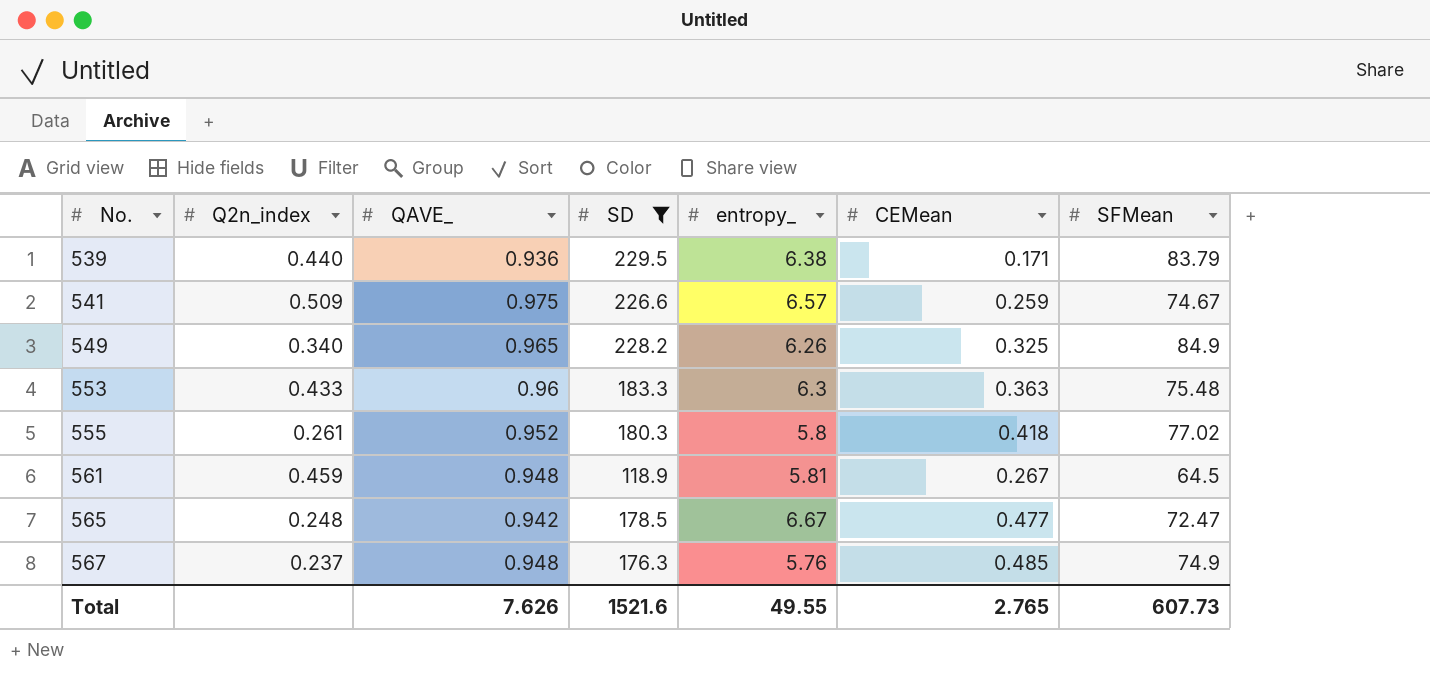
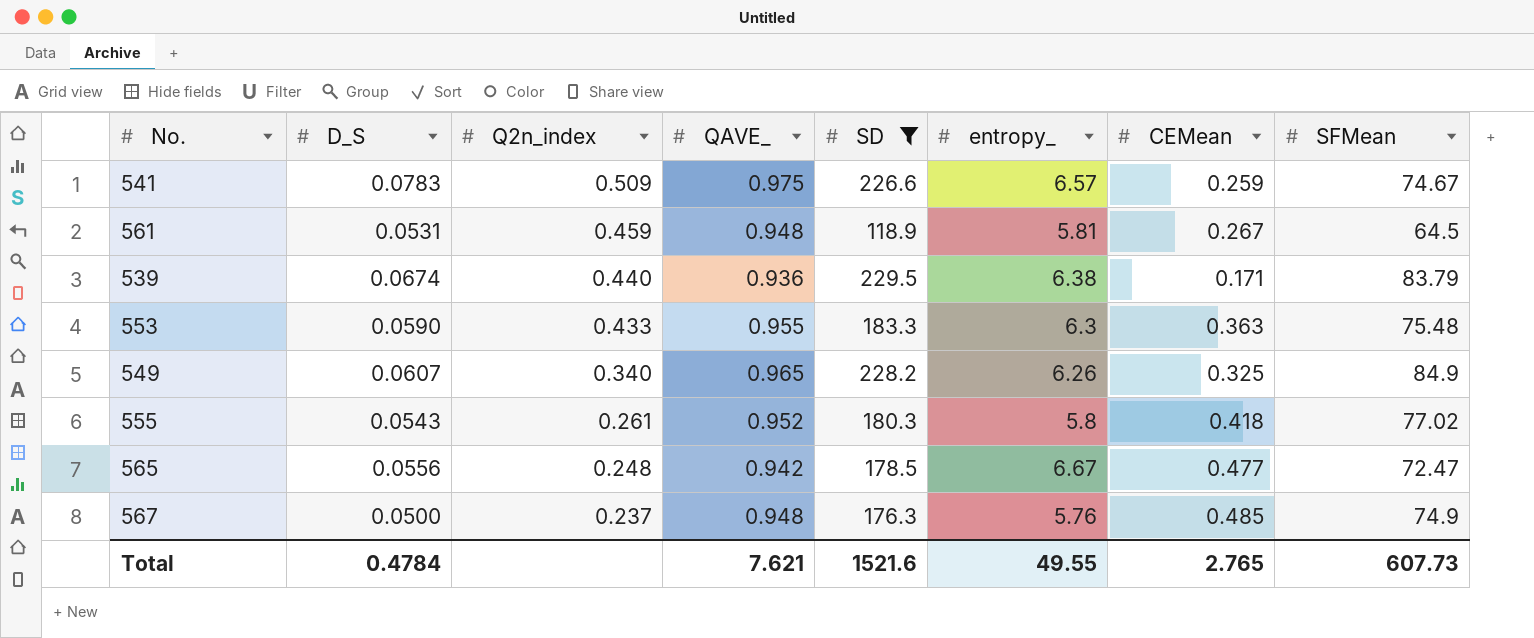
row order: No. ascending -> Q2n_index descending
column D_S | position: none -> 2
553 | QAVE_: 0.96 -> 0.955
Total | QAVE_: 7.626 -> 7.621

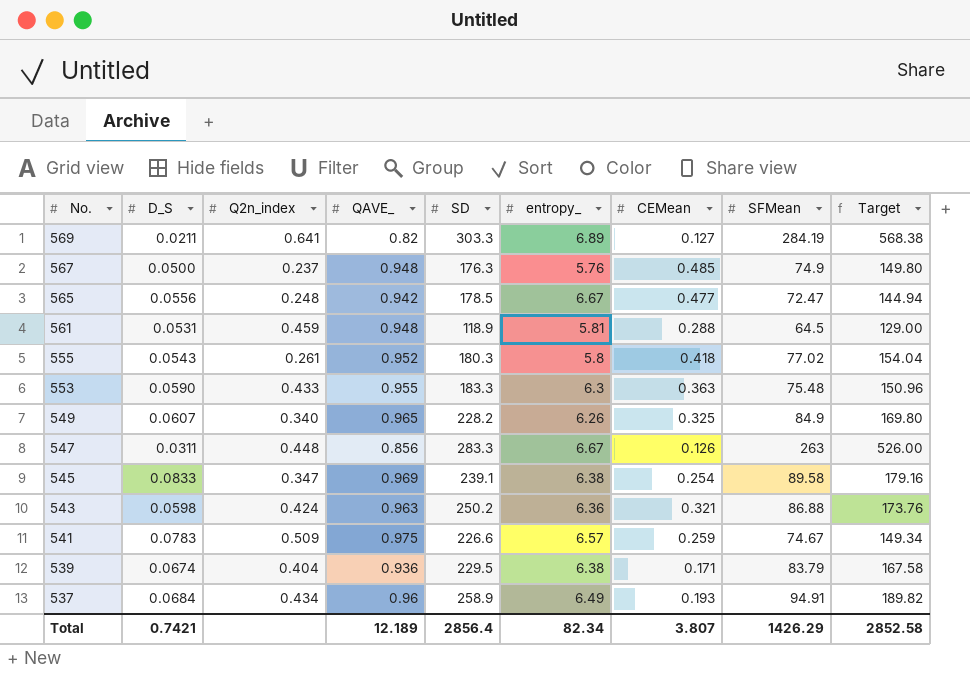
filter: SD <= 229.5 -> none
row order: Q2n_index descending -> No. descending
column Target | formula: none -> [SFMean] * 2
561 | CEMean: 0.267 -> 0.288
539 | Q2n_index: 0.440 -> 0.404
Total | D_S: 0.4784 -> 0.7421
Total | QAVE_: 7.621 -> 12.189
Total | SD: 1521.6 -> 2856.4
Total | entropy_: 49.55 -> 82.34
Total | CEMean: 2.765 -> 3.807
Total | SFMean: 607.73 -> 1426.29

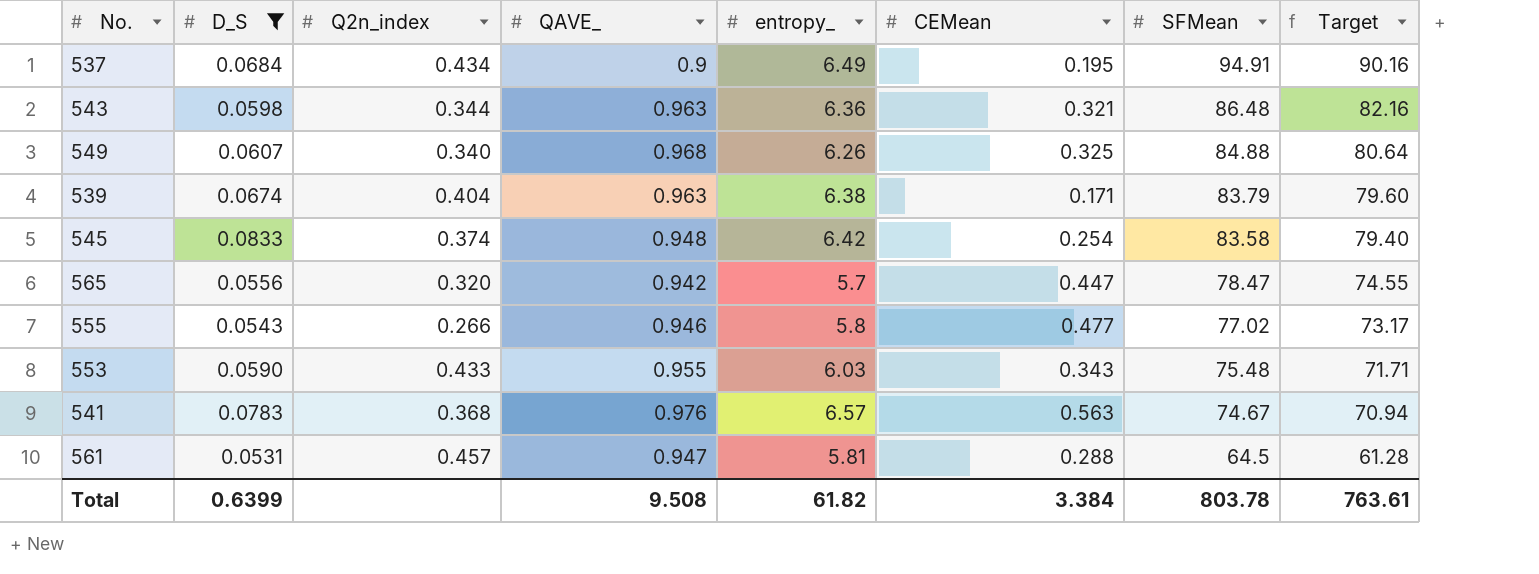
filter: none -> D_S >= 0.0531
row order: No. descending -> SFMean descending
column SD | position: 5 -> none
column Target | formula: [SFMean] * 2 -> [SFMean] * 0.95
537 | QAVE_: 0.96 -> 0.9
537 | CEMean: 0.193 -> 0.195
543 | Q2n_index: 0.424 -> 0.344
543 | SFMean: 86.88 -> 86.48
549 | QAVE_: 0.965 -> 0.968
549 | SFMean: 84.9 -> 84.88
539 | QAVE_: 0.936 -> 0.963
545 | Q2n_index: 0.347 -> 0.374
545 | QAVE_: 0.969 -> 0.948
545 | entropy_: 6.38 -> 6.42
545 | SFMean: 89.58 -> 83.58
565 | Q2n_index: 0.248 -> 0.320
565 | entropy_: 6.67 -> 5.7
565 | CEMean: 0.477 -> 0.447
565 | SFMean: 72.47 -> 78.47
555 | Q2n_index: 0.261 -> 0.266
555 | QAVE_: 0.952 -> 0.946
555 | CEMean: 0.418 -> 0.477
553 | entropy_: 6.3 -> 6.03
553 | CEMean: 0.363 -> 0.343
541 | Q2n_index: 0.509 -> 0.368
541 | QAVE_: 0.975 -> 0.976
541 | CEMean: 0.259 -> 0.563
561 | Q2n_index: 0.459 -> 0.457
561 | QAVE_: 0.948 -> 0.947
Total | D_S: 0.7421 -> 0.6399
Total | QAVE_: 12.189 -> 9.508
Total | entropy_: 82.34 -> 61.82
Total | CEMean: 3.807 -> 3.384
Total | SFMean: 1426.29 -> 803.78
Total | Target: 2852.58 -> 763.61

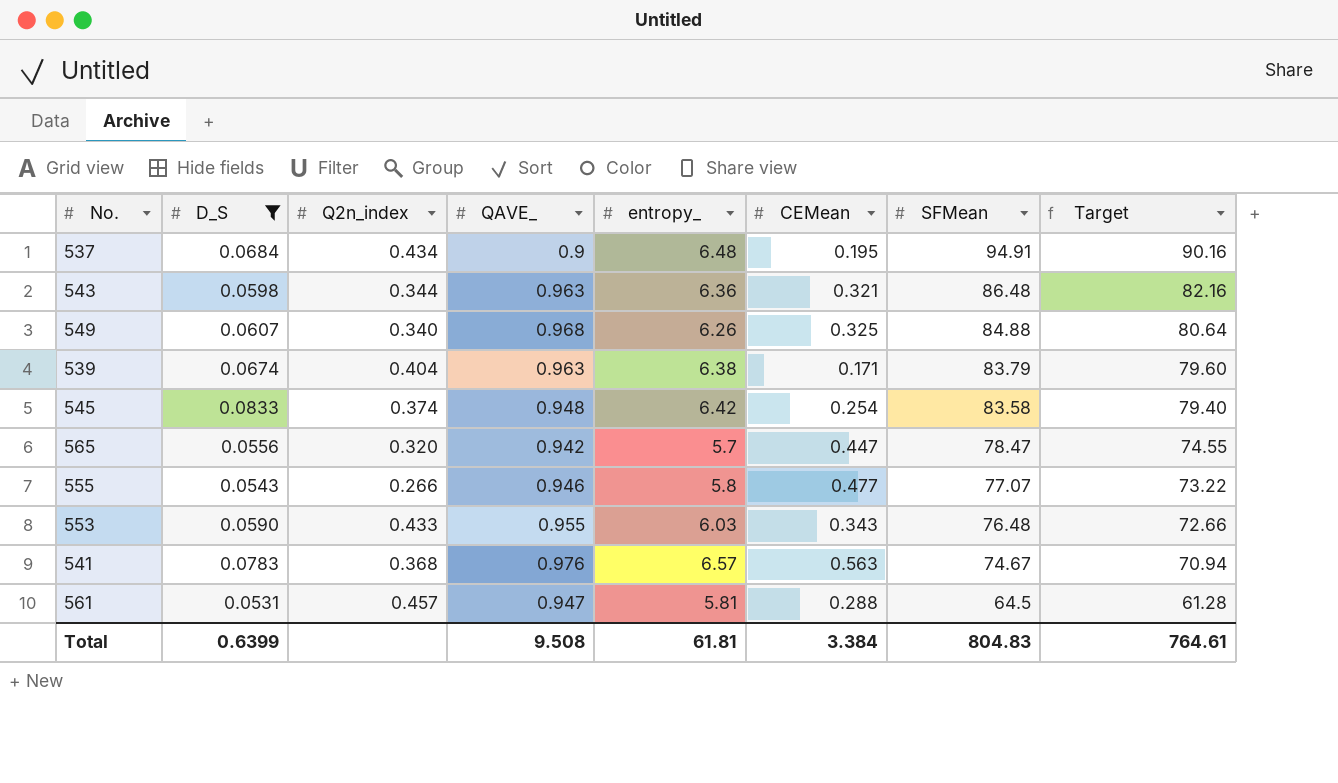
537 | entropy_: 6.49 -> 6.48
555 | SFMean: 77.02 -> 77.07
555 | Target: 73.17 -> 73.22
553 | SFMean: 75.48 -> 76.48
553 | Target: 71.71 -> 72.66
Total | entropy_: 61.82 -> 61.81
Total | SFMean: 803.78 -> 804.83
Total | Target: 763.61 -> 764.61

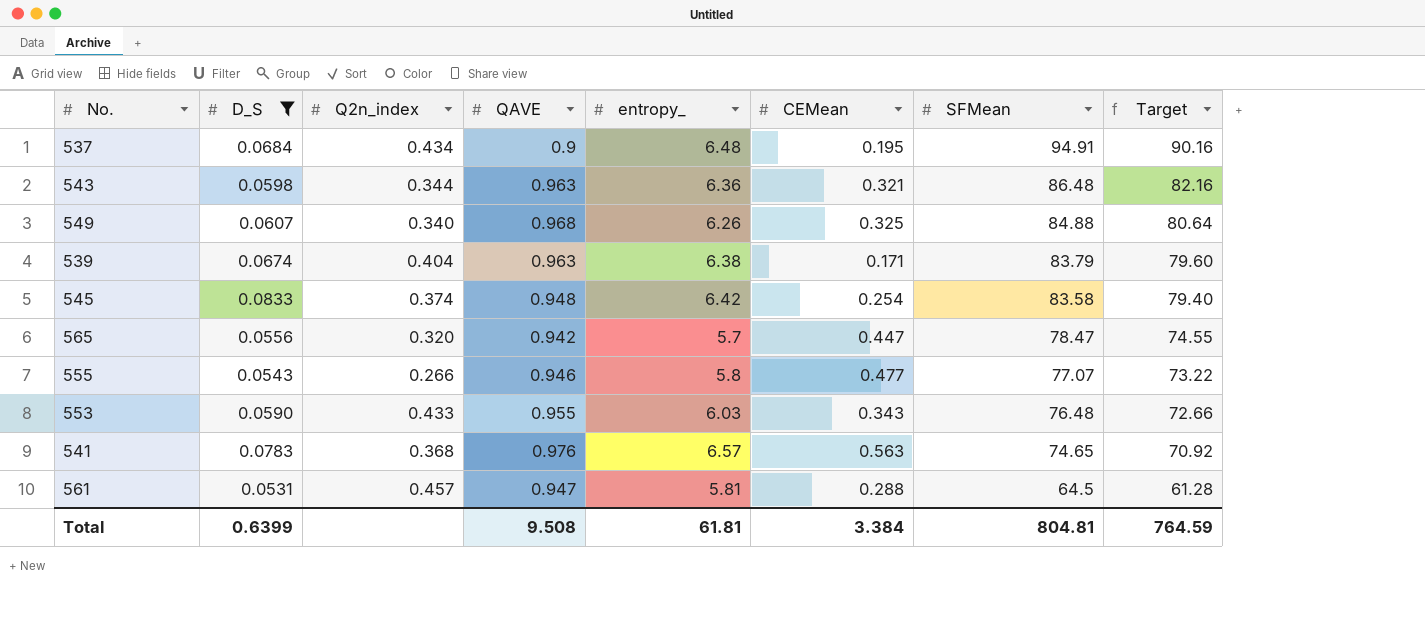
column name: QAVE_ -> QAVE
541 | SFMean: 74.67 -> 74.65
541 | Target: 70.94 -> 70.92
Total | SFMean: 804.83 -> 804.81
Total | Target: 764.61 -> 764.59

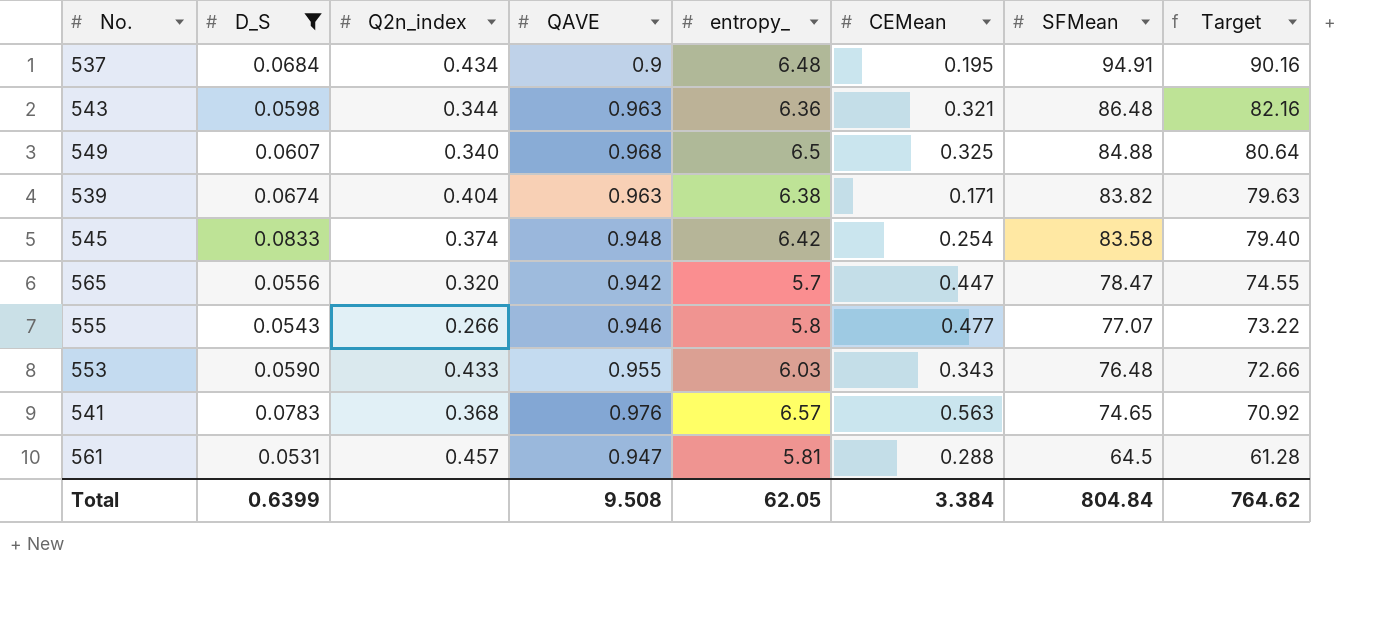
549 | entropy_: 6.26 -> 6.5
539 | SFMean: 83.79 -> 83.82
539 | Target: 79.60 -> 79.63
Total | entropy_: 61.81 -> 62.05
Total | SFMean: 804.81 -> 804.84
Total | Target: 764.59 -> 764.62

